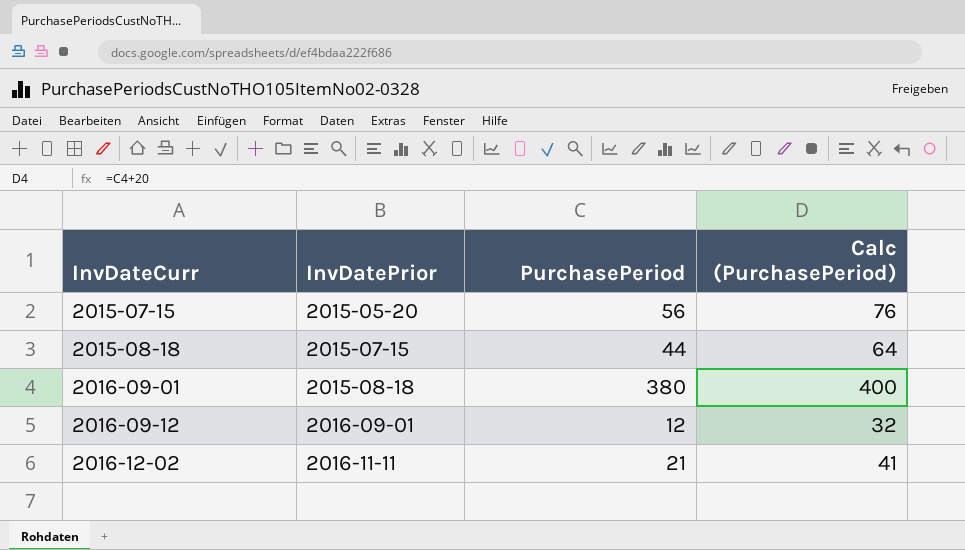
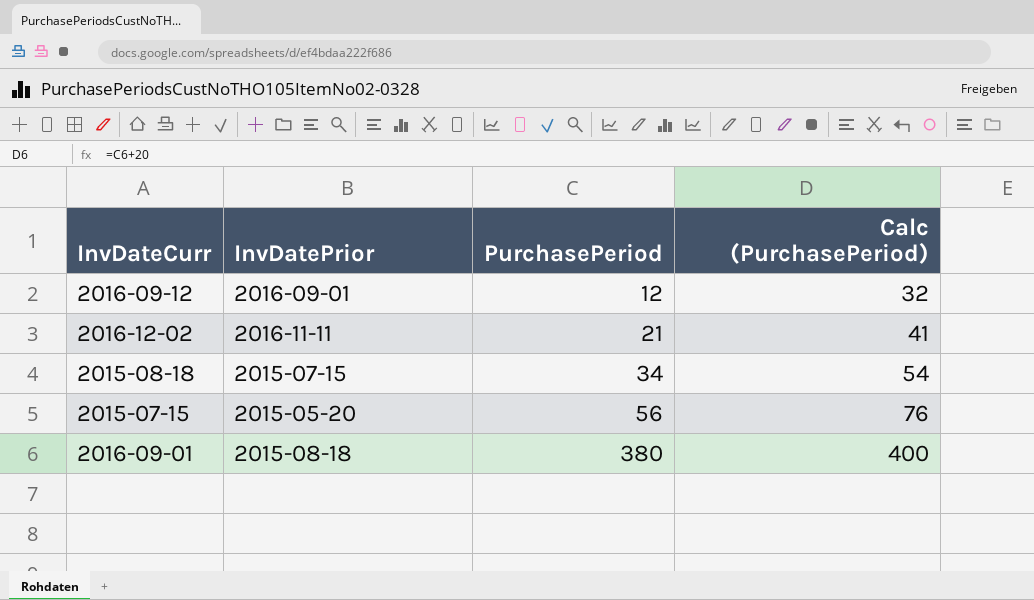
row order: InvDateCurr ascending -> PurchasePeriod ascending
2015-08-18 | PurchasePeriod: 44 -> 34
2015-08-18 | Calc (PurchasePeriod): 64 -> 54

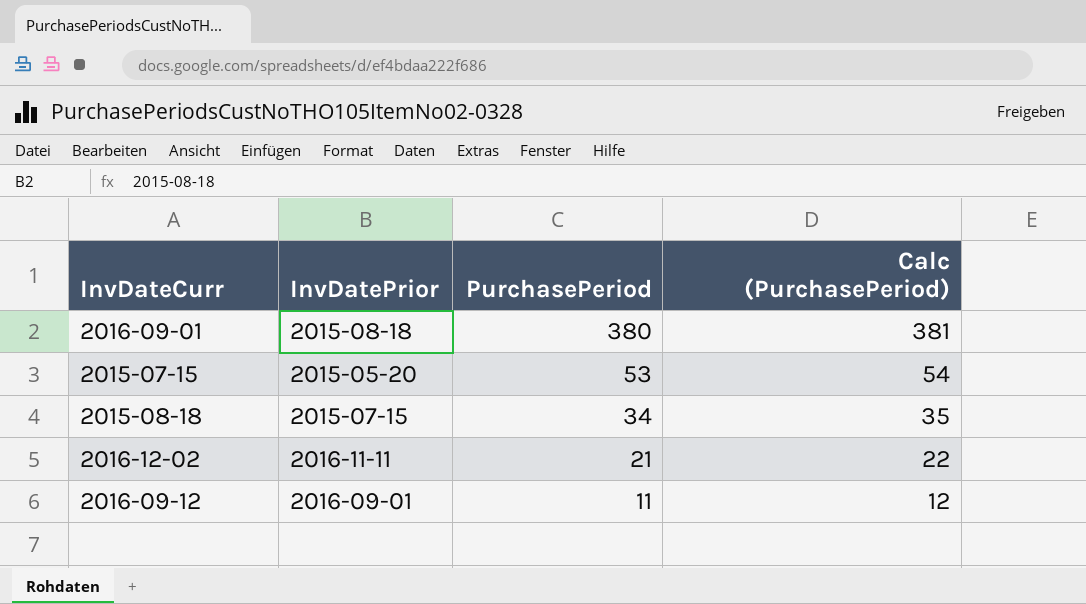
row order: PurchasePeriod ascending -> PurchasePeriod descending
column Calc (PurchasePeriod) | formula: [PurchasePeriod] + 20 -> [PurchasePeriod] + 1
2015-07-15 | PurchasePeriod: 56 -> 53
2016-09-12 | PurchasePeriod: 12 -> 11

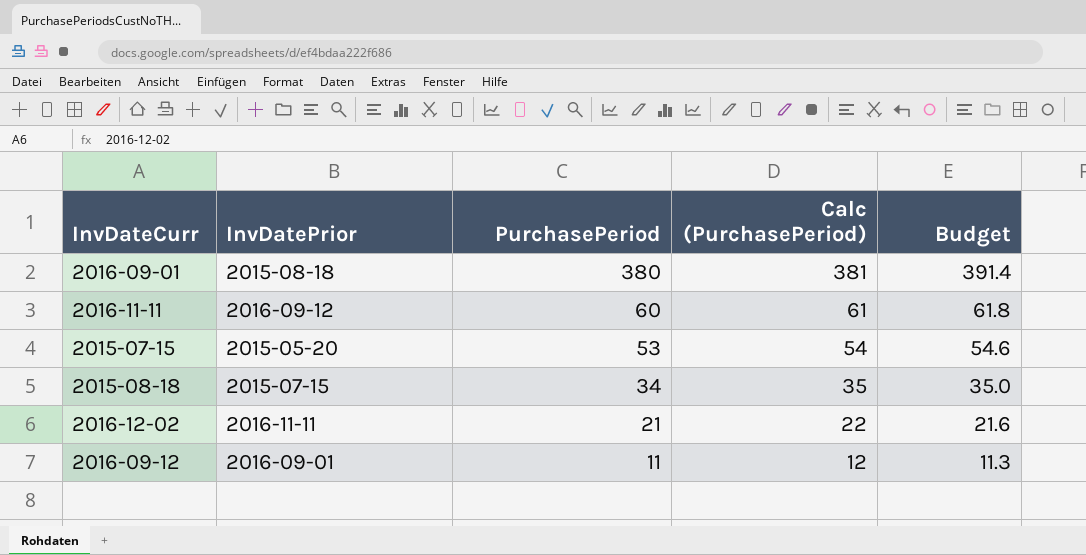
column Budget | formula: none -> [PurchasePeriod] * 1.03
row 2016-11-11: none -> 2016-09-12 | 60 | 61 | 61.8

